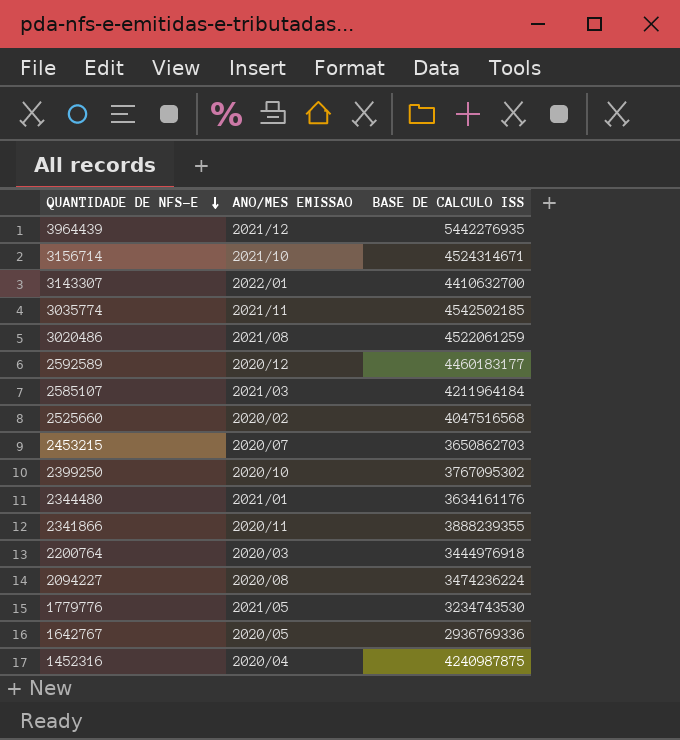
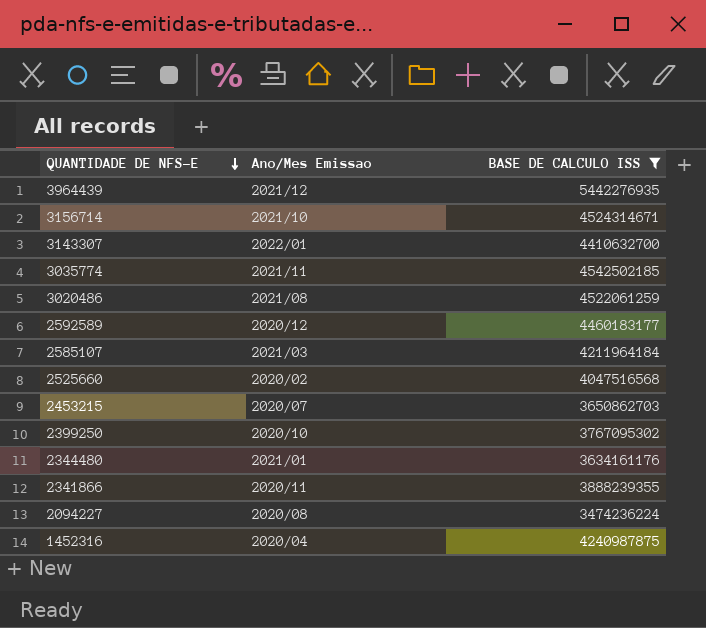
filter: none -> BASE DE CALCULO ISS >= 3474236224
column name: ANO/MES EMISSAO -> Ano/Mes Emissao

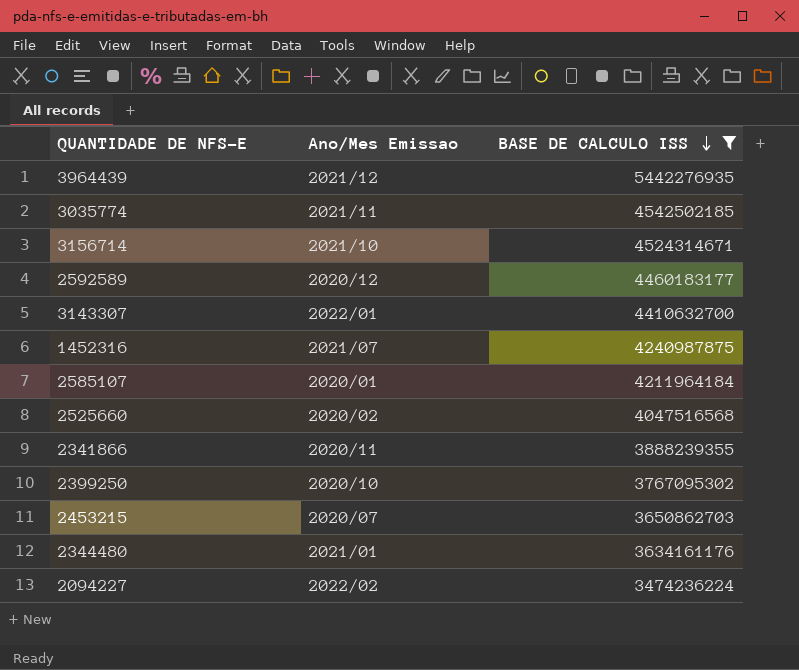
row order: QUANTIDADE DE NFS-E descending -> BASE DE CALCULO ISS descending
row 3020486: 2021/08 | 4522061259 -> none
1452316 | Ano/Mes Emissao: 2020/04 -> 2021/07
2585107 | Ano/Mes Emissao: 2021/03 -> 2020/01
2094227 | Ano/Mes Emissao: 2020/08 -> 2022/02

